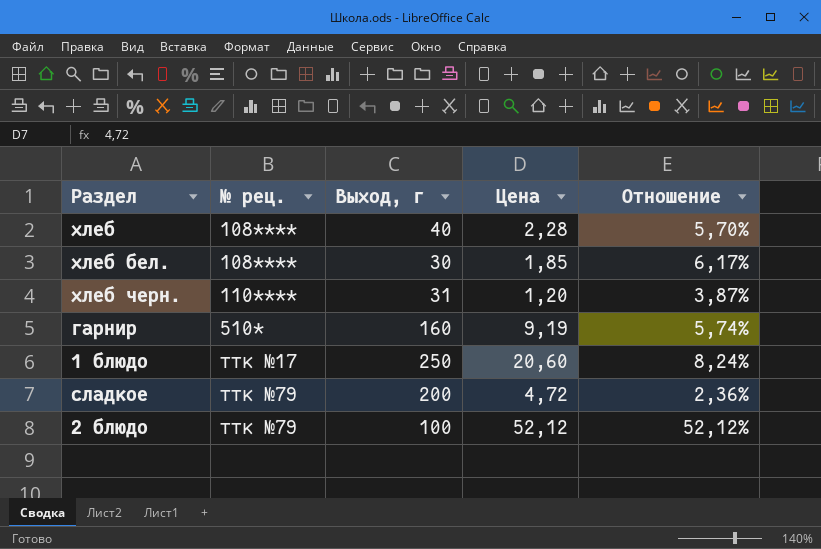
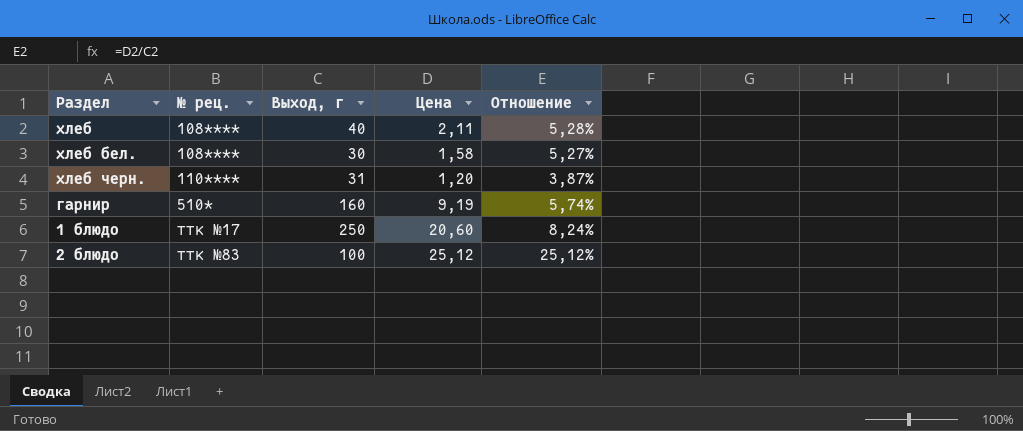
row сладкое: ттк №79 | 200 | 4,72 | 2,36% -> none
хлеб | Цена: 2,28 -> 2,11
хлеб | Отношение: 5,70% -> 5,28%
хлеб бел. | Цена: 1,85 -> 1,58
хлеб бел. | Отношение: 6,17% -> 5,27%
2 блюдо | № рец.: ттк №79 -> ттк №83
2 блюдо | Цена: 52,12 -> 25,12
2 блюдо | Отношение: 52,12% -> 25,12%

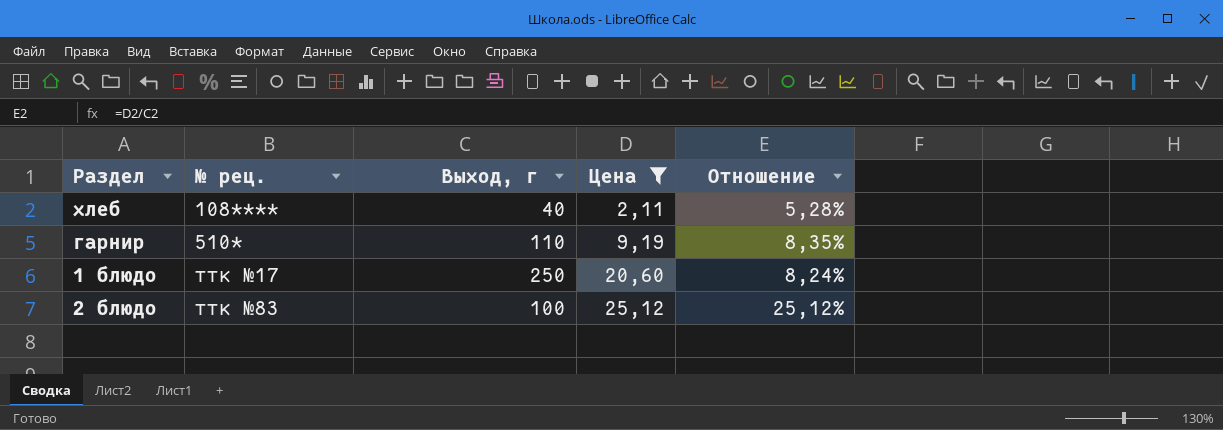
filter: none -> Цена >= 2,11
гарнир | Выход, г: 160 -> 110
гарнир | Отношение: 5,74% -> 8,35%

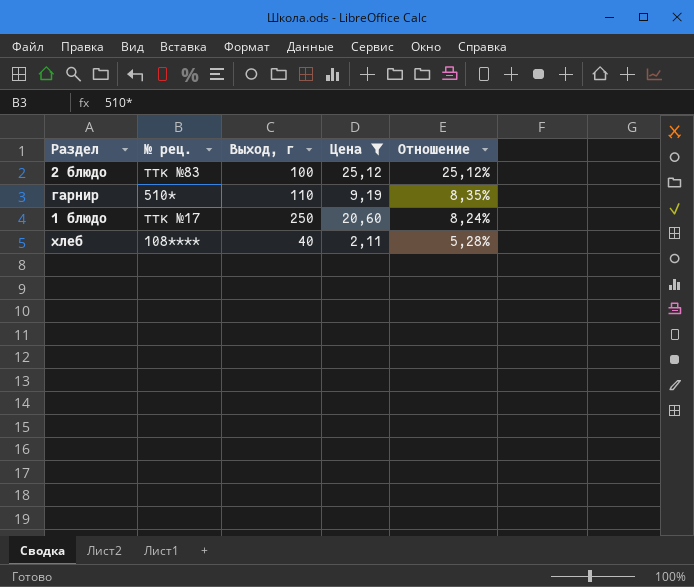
row order: № рец. ascending -> Отношение descending

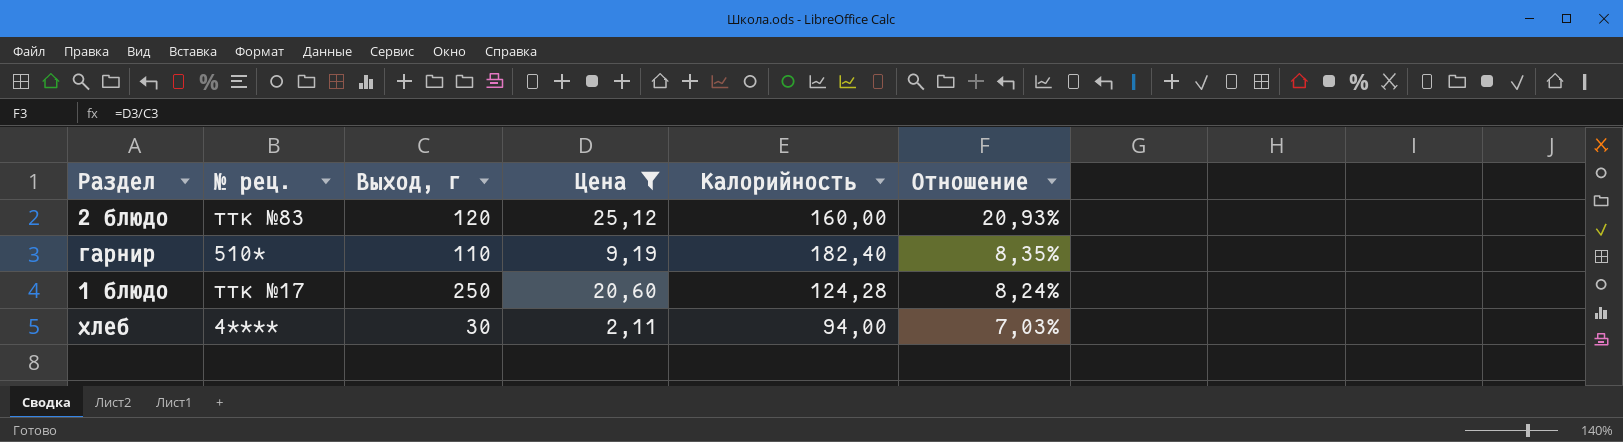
column Калорийность | position: none -> 5
2 блюдо | Выход, г: 100 -> 120
2 блюдо | Отношение: 25,12% -> 20,93%
хлеб | № рец.: 108**** -> 4****
хлеб | Выход, г: 40 -> 30
хлеб | Отношение: 5,28% -> 7,03%

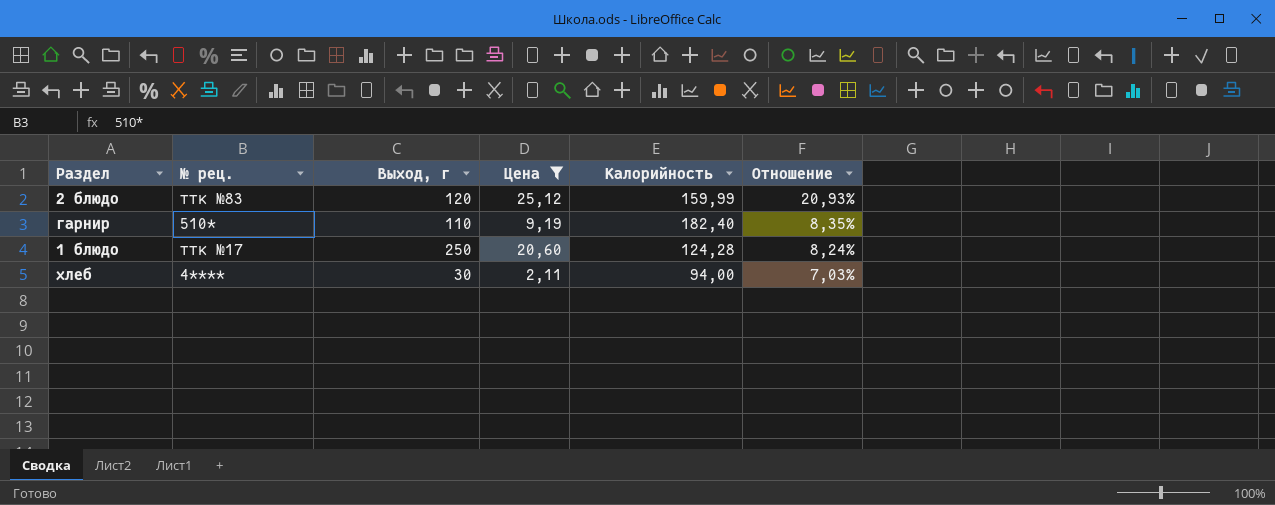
2 блюдо | Калорийность: 160,00 -> 159,99

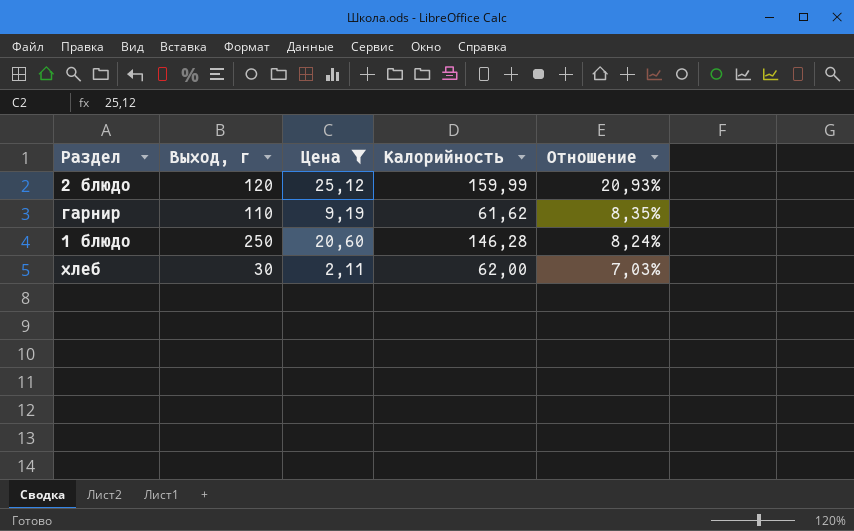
column № рец. | position: 2 -> none
гарнир | Калорийность: 182,40 -> 61,62
1 блюдо | Калорийность: 124,28 -> 146,28
хлеб | Калорийность: 94,00 -> 62,00

